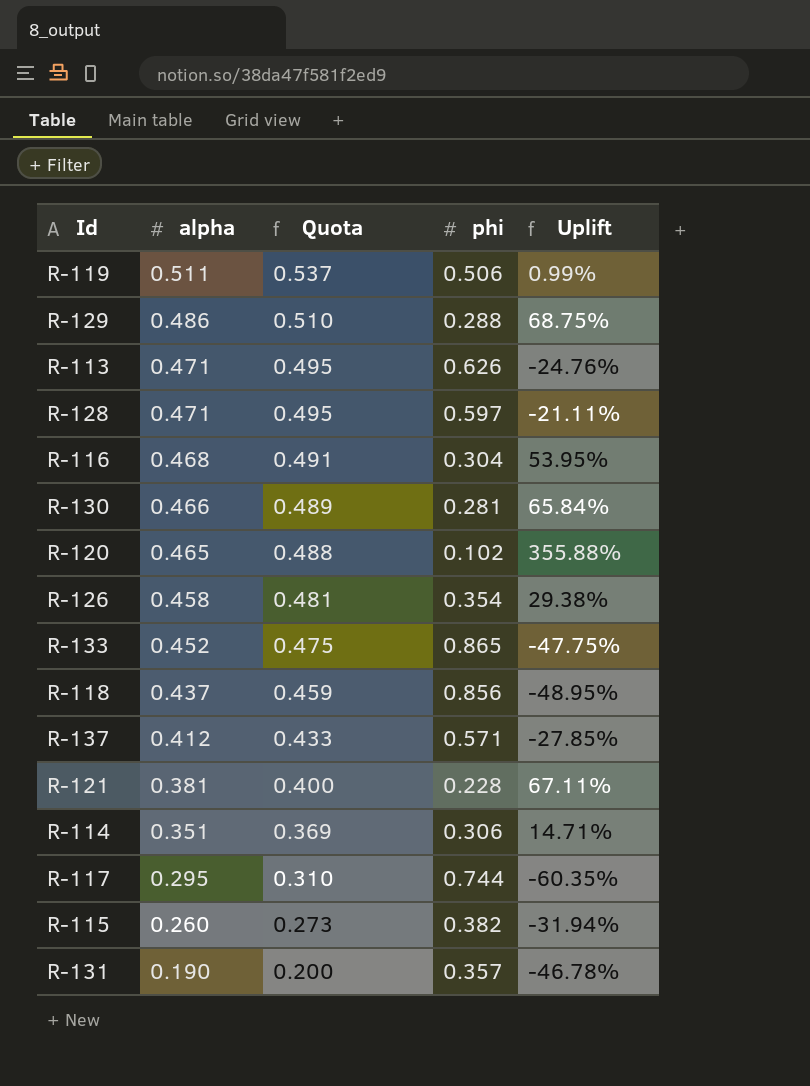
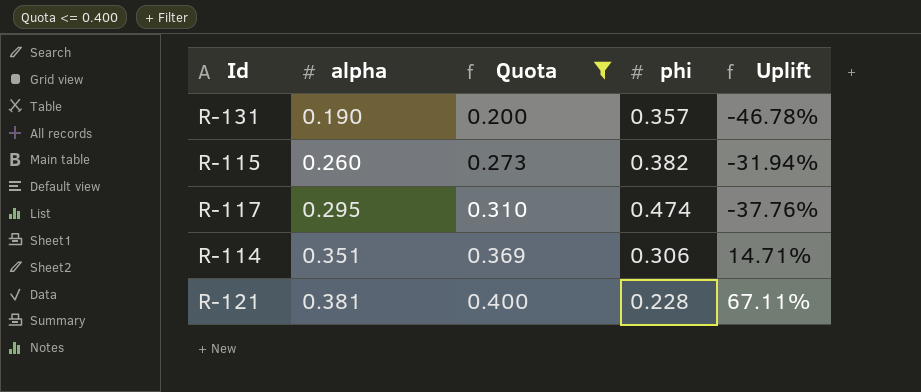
filter: none -> Quota <= 0.400
row order: alpha descending -> alpha ascending
R-117 | phi: 0.744 -> 0.474
R-117 | Uplift: -60.35% -> -37.76%

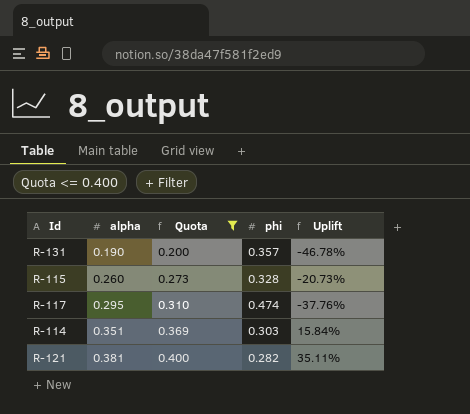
R-115 | phi: 0.382 -> 0.328
R-115 | Uplift: -31.94% -> -20.73%
R-114 | phi: 0.306 -> 0.303
R-114 | Uplift: 14.71% -> 15.84%
R-121 | phi: 0.228 -> 0.282
R-121 | Uplift: 67.11% -> 35.11%

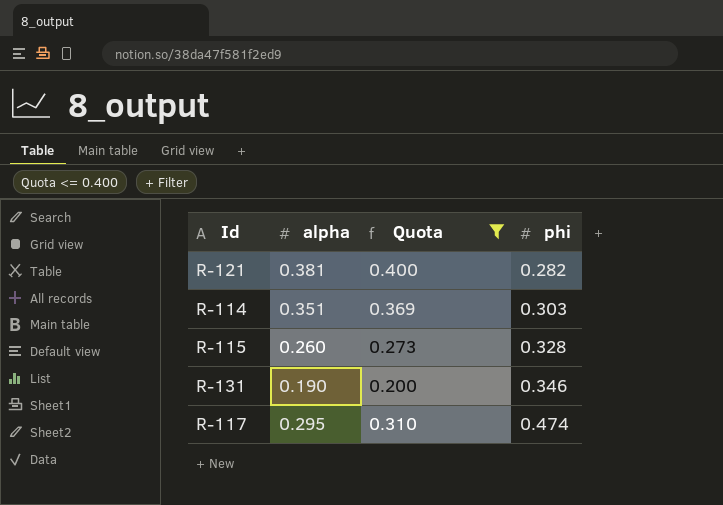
row order: alpha ascending -> phi ascending
column Uplift | formula: ([alpha] - [phi]) / [phi] -> none
R-131 | phi: 0.357 -> 0.346

